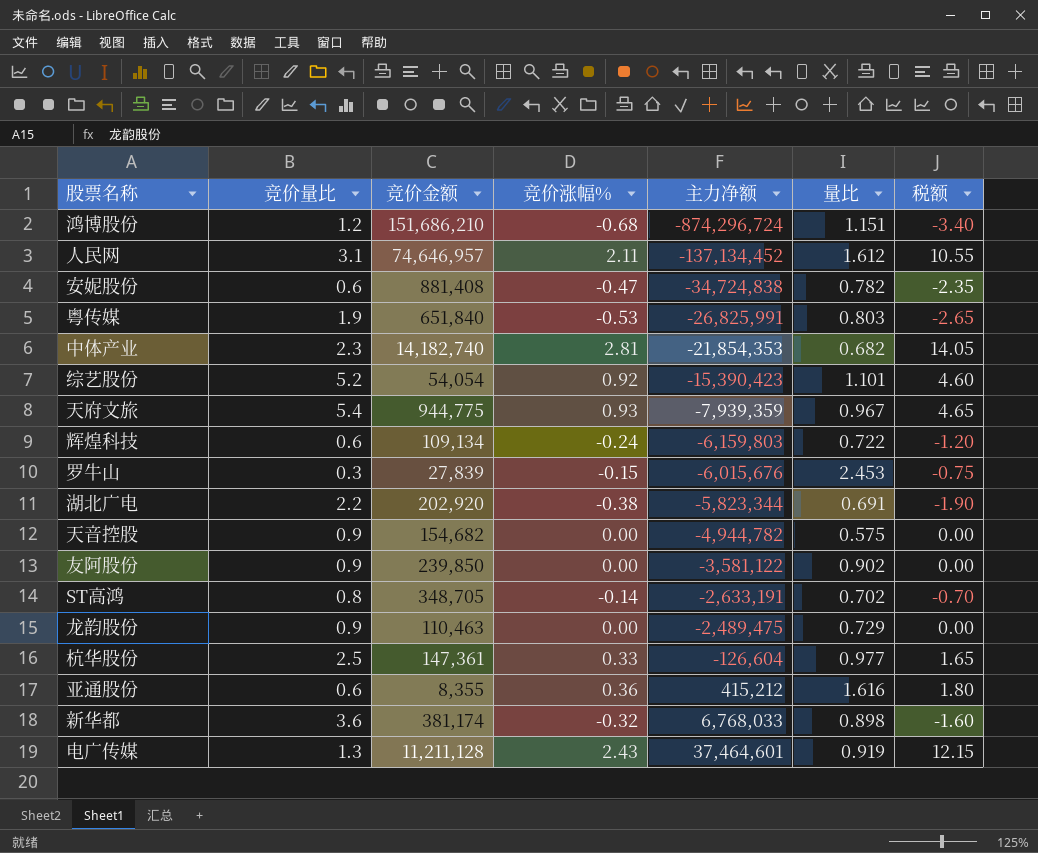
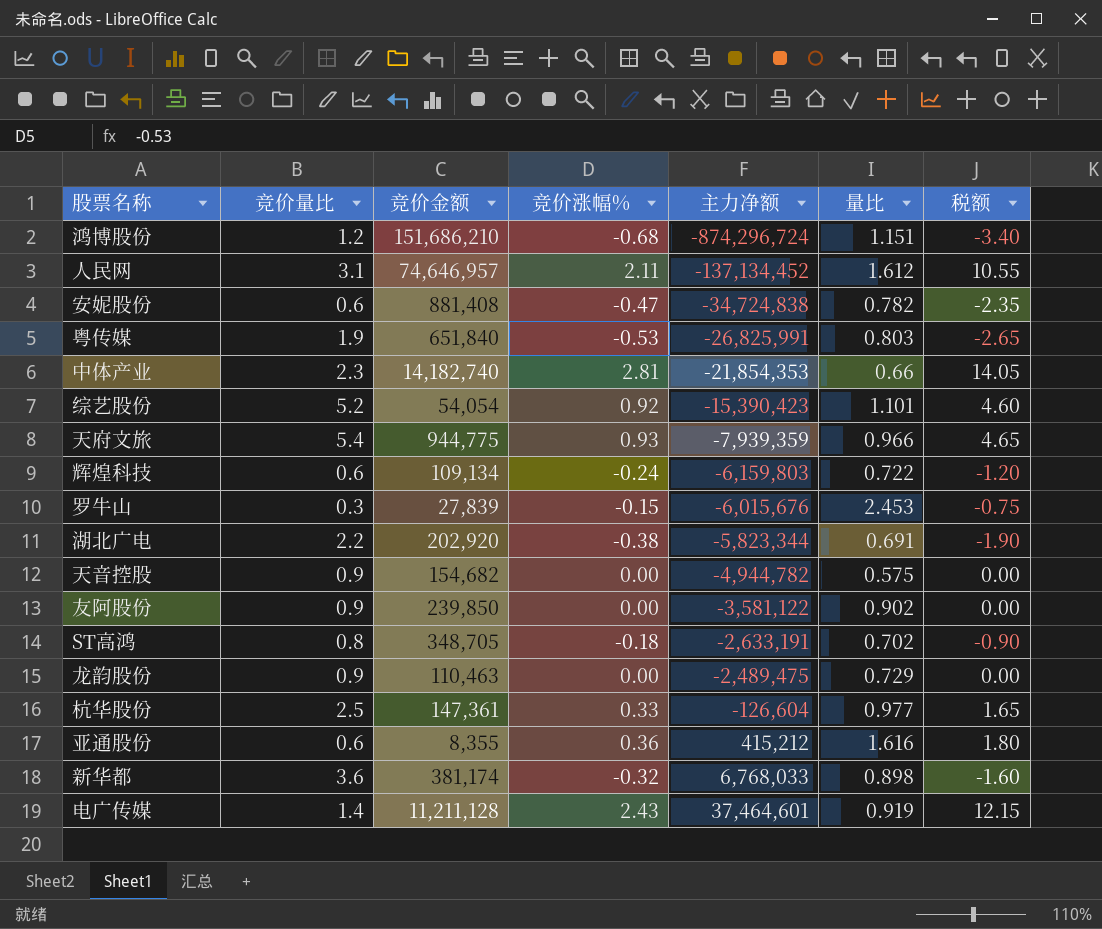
中体产业 | 量比: 0.682 -> 0.66
天府文旅 | 量比: 0.967 -> 0.966
ST高鸿 | 竞价涨幅%: -0.14 -> -0.18
ST高鸿 | 税额: -0.70 -> -0.90
电广传媒 | 竞价量比: 1.3 -> 1.4

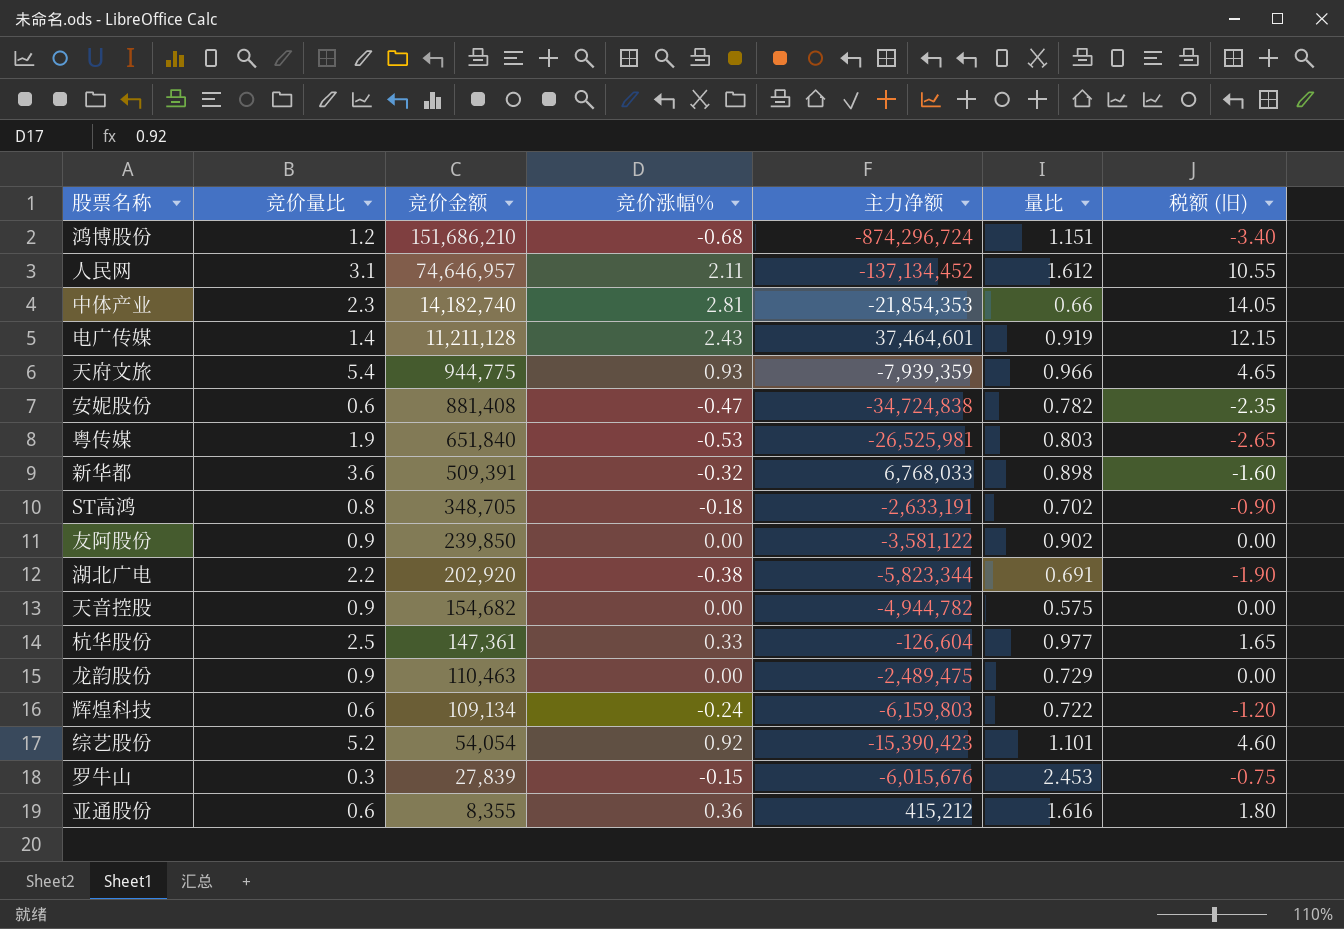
row order: 主力净额 ascending -> 竞价金额 descending
column name: 税额 -> 税额 (旧)
粤传媒 | 主力净额: -26,825,991 -> -26,525,981
新华都 | 竞价金额: 381,174 -> 509,391

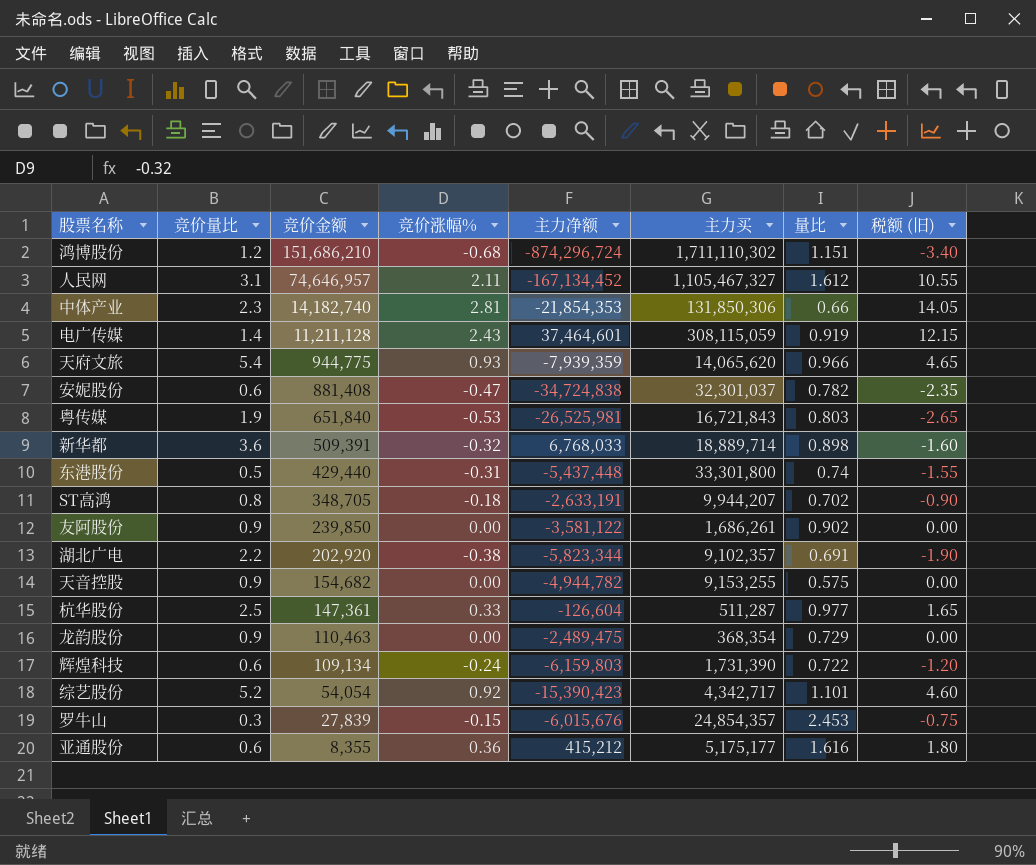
column 主力买 | position: none -> 6
人民网 | 主力净额: -137,134,452 -> -167,134,452
row 东港股份: none -> 0.5 | 429,440 | -0.31 | -5,437,448 | 33,301,800 | 0.74 | -1.55

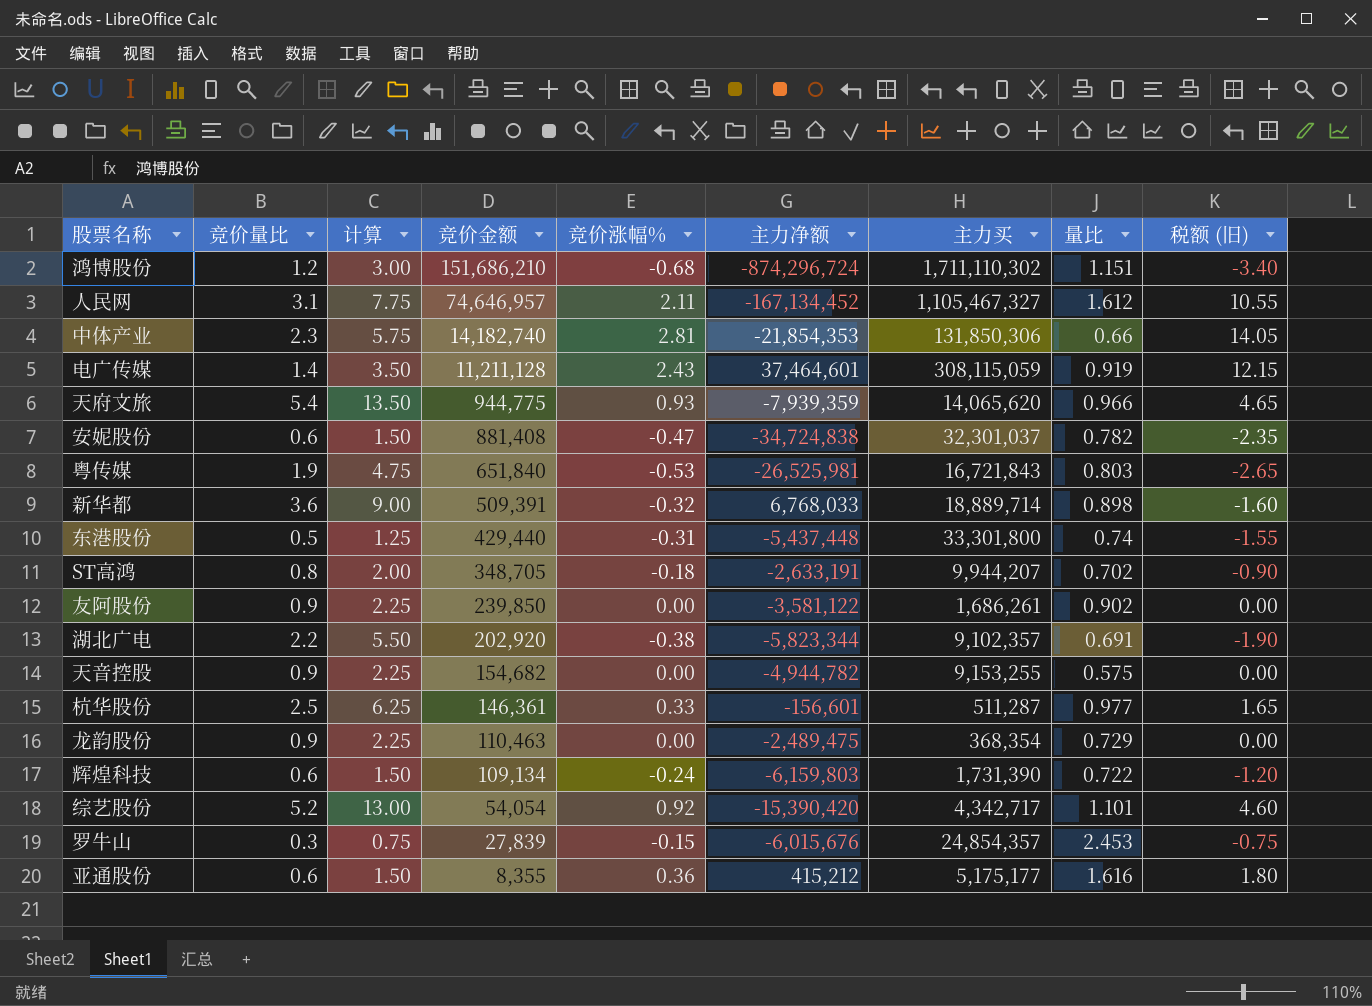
column 计算 | formula: none -> [竞价量比] * 2.5
杭华股份 | 竞价金额: 147,361 -> 146,361
杭华股份 | 主力净额: -126,604 -> -156,601
综艺股份 | 主力净额: -15,390,423 -> -15,390,420

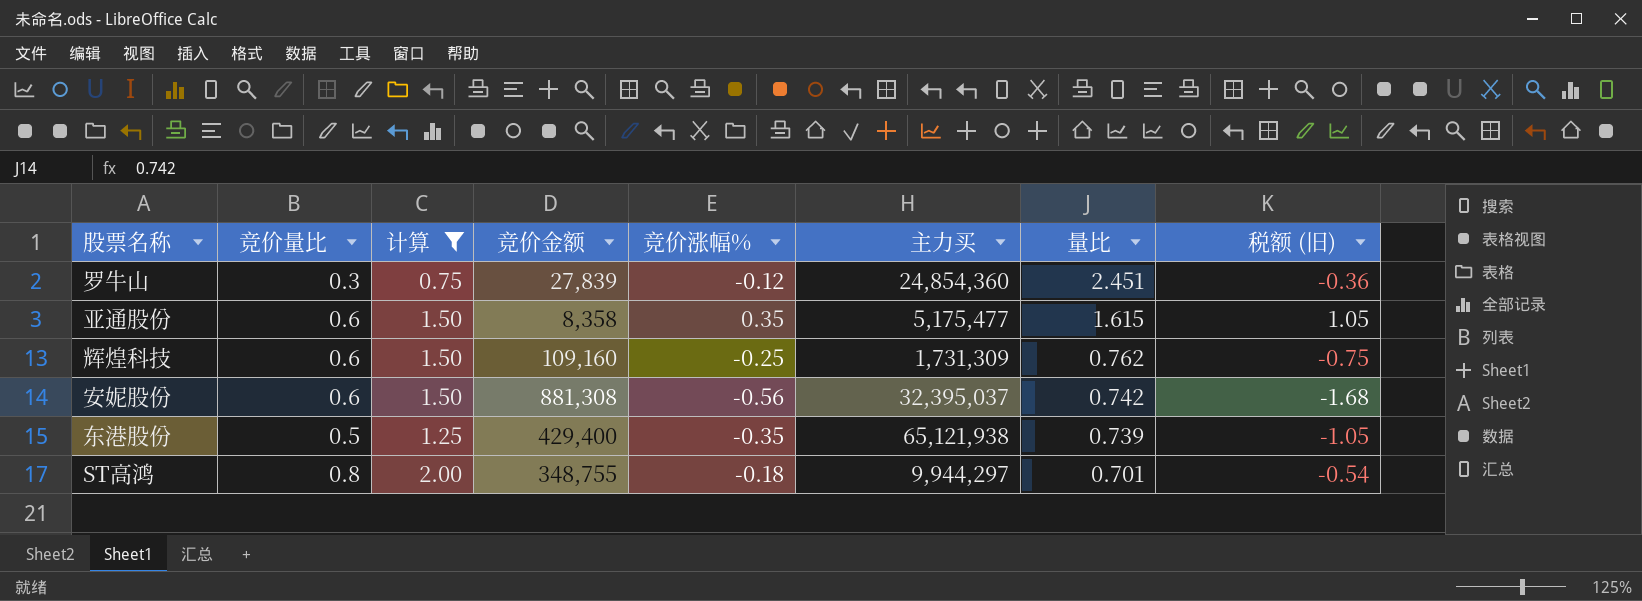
filter: none -> 计算 <= 2.00
row order: 竞价金额 descending -> 量比 descending
column 主力净额 | position: 6 -> none
column 税额 (旧) | formula: [竞价涨幅%] * 5 -> [竞价涨幅%] * 3
罗牛山 | 竞价涨幅%: -0.15 -> -0.12
罗牛山 | 主力买: 24,854,357 -> 24,854,360
罗牛山 | 量比: 2.453 -> 2.451
亚通股份 | 竞价金额: 8,355 -> 8,358
亚通股份 | 竞价涨幅%: 0.36 -> 0.35
亚通股份 | 主力买: 5,175,177 -> 5,175,477
亚通股份 | 量比: 1.616 -> 1.615
辉煌科技 | 竞价金额: 109,134 -> 109,160
辉煌科技 | 竞价涨幅%: -0.24 -> -0.25
辉煌科技 | 主力买: 1,731,390 -> 1,731,309
辉煌科技 | 量比: 0.722 -> 0.762
安妮股份 | 竞价金额: 881,408 -> 881,308
安妮股份 | 竞价涨幅%: -0.47 -> -0.56
安妮股份 | 主力买: 32,301,037 -> 32,395,037
安妮股份 | 量比: 0.782 -> 0.742
东港股份 | 竞价金额: 429,440 -> 429,400
东港股份 | 竞价涨幅%: -0.31 -> -0.35
东港股份 | 主力买: 33,301,800 -> 65,121,938
东港股份 | 量比: 0.74 -> 0.739
ST高鸿 | 竞价金额: 348,705 -> 348,755
ST高鸿 | 主力买: 9,944,207 -> 9,944,297
ST高鸿 | 量比: 0.702 -> 0.701

